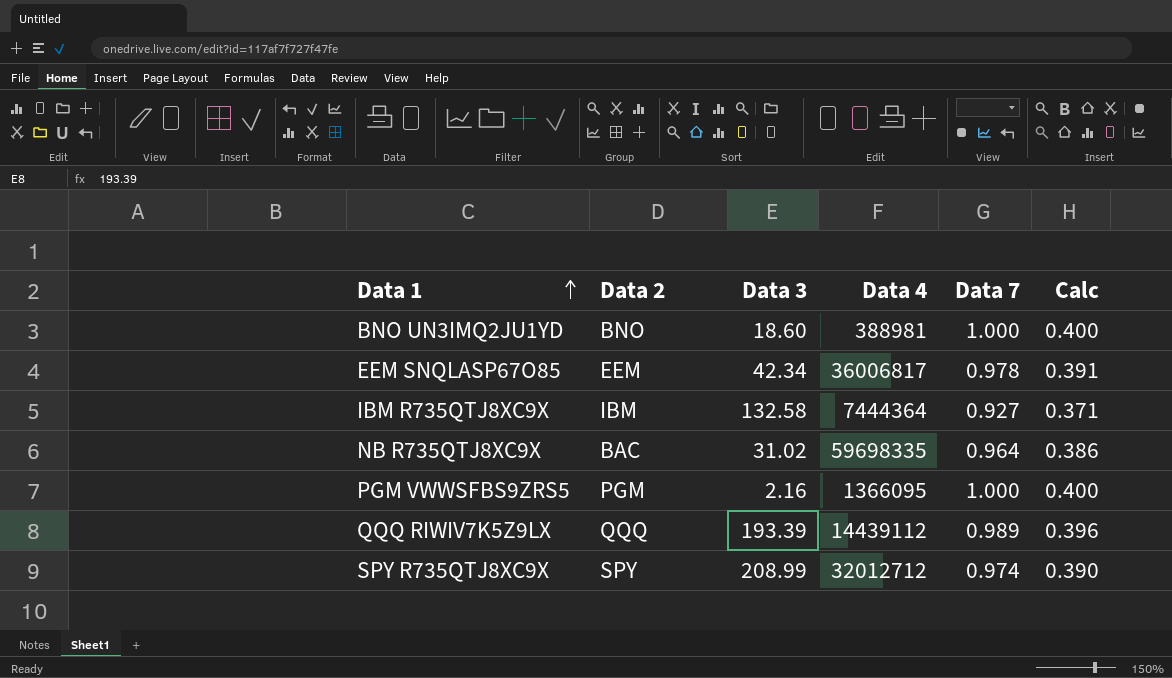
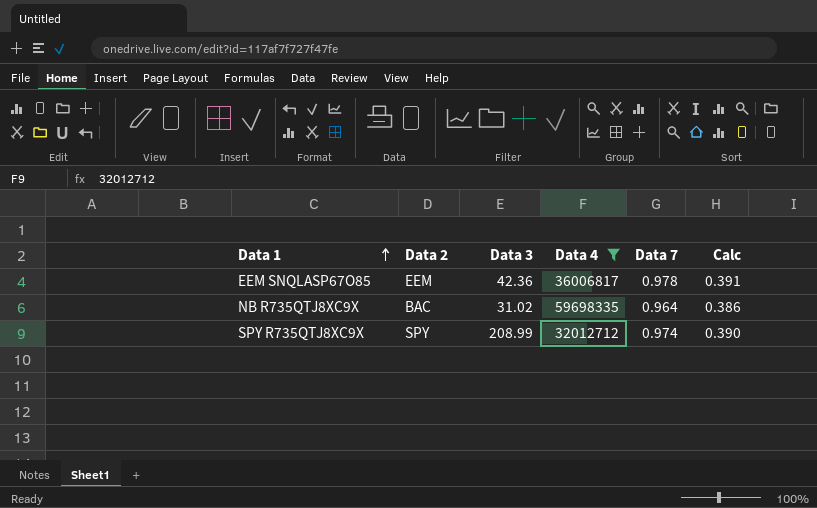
filter: none -> Data 4 >= 32012712
EEM SNQLASP67O85 | Data 3: 42.34 -> 42.36

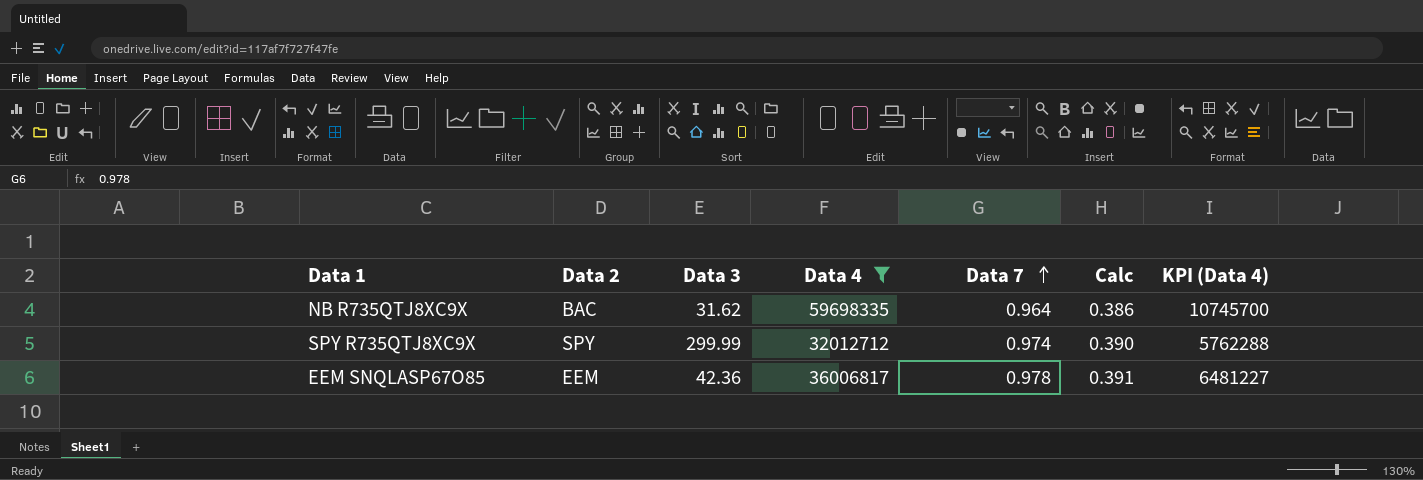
row order: Data 1 ascending -> Data 7 ascending
column KPI (Data 4) | formula: none -> [Data 4] * 0.18
NB R735QTJ8XC9X | Data 3: 31.02 -> 31.62
SPY R735QTJ8XC9X | Data 3: 208.99 -> 299.99

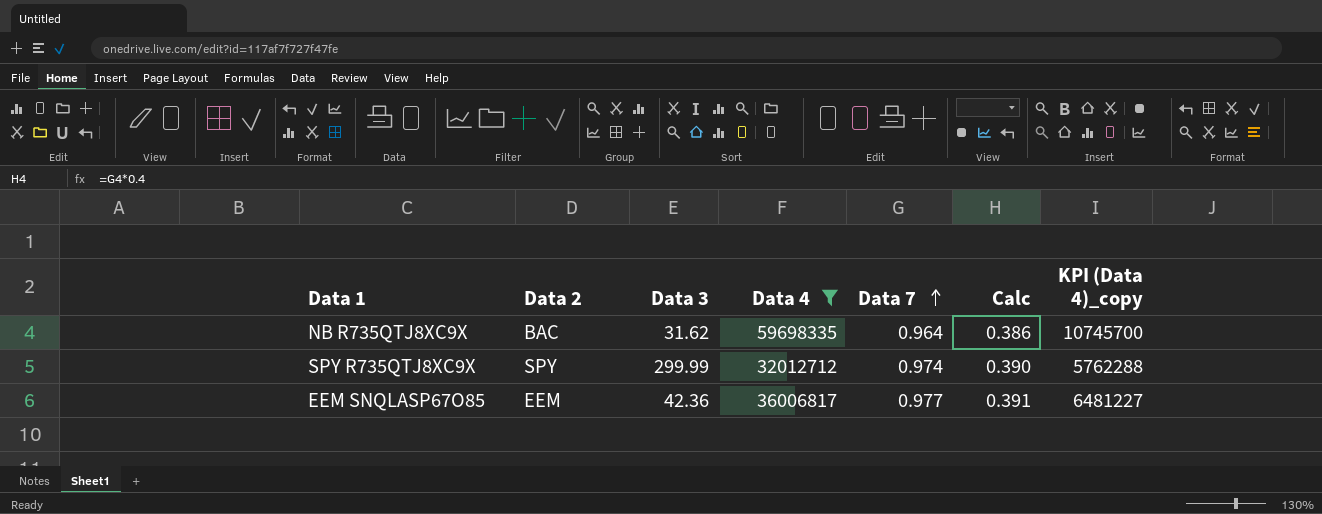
column name: KPI (Data 4) -> KPI (Data 4)_copy
EEM SNQLASP67O85 | Data 7: 0.978 -> 0.977

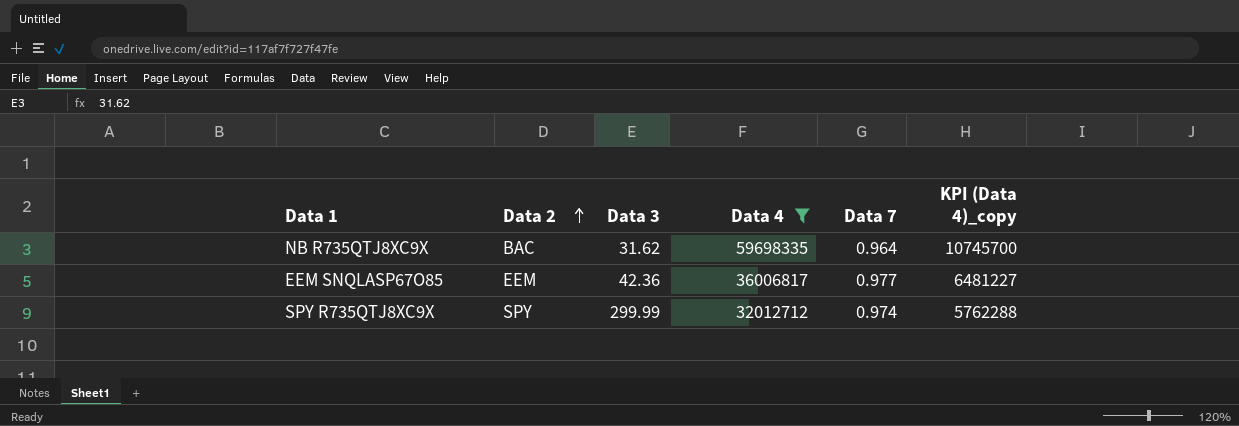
row order: Data 7 ascending -> Data 2 ascending
column Calc | formula: [Data 7] * 0.4 -> none

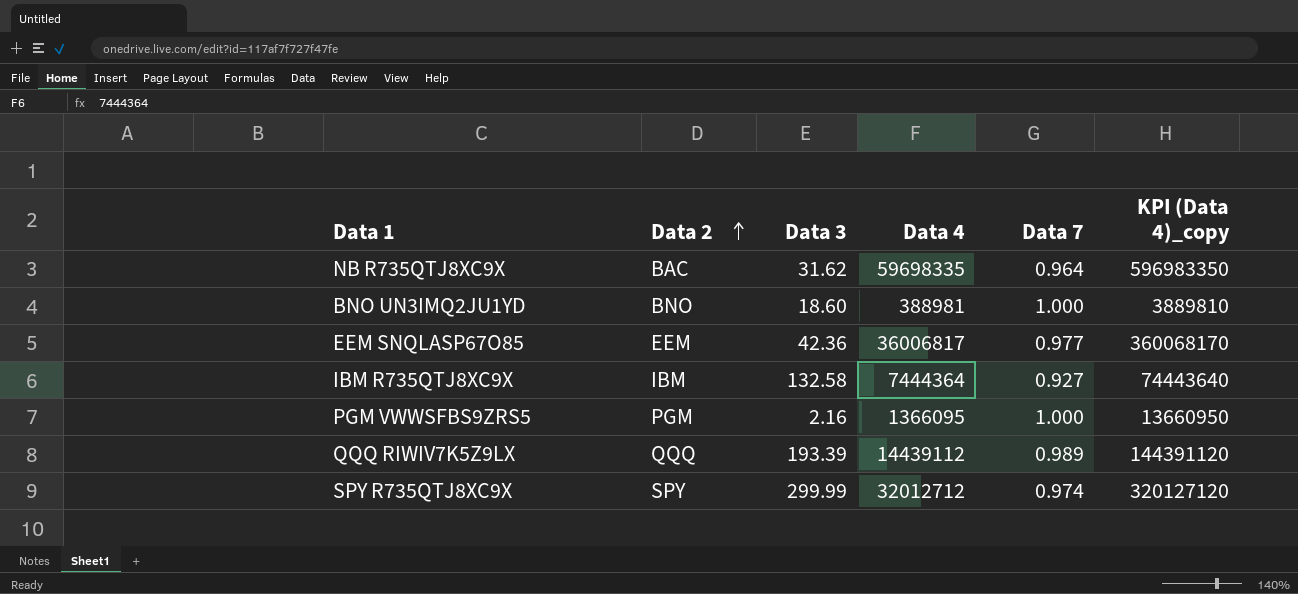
filter: Data 4 >= 32012712 -> none
column KPI (Data 4)_copy | formula: [Data 4] * 0.18 -> [Data 4] * 10

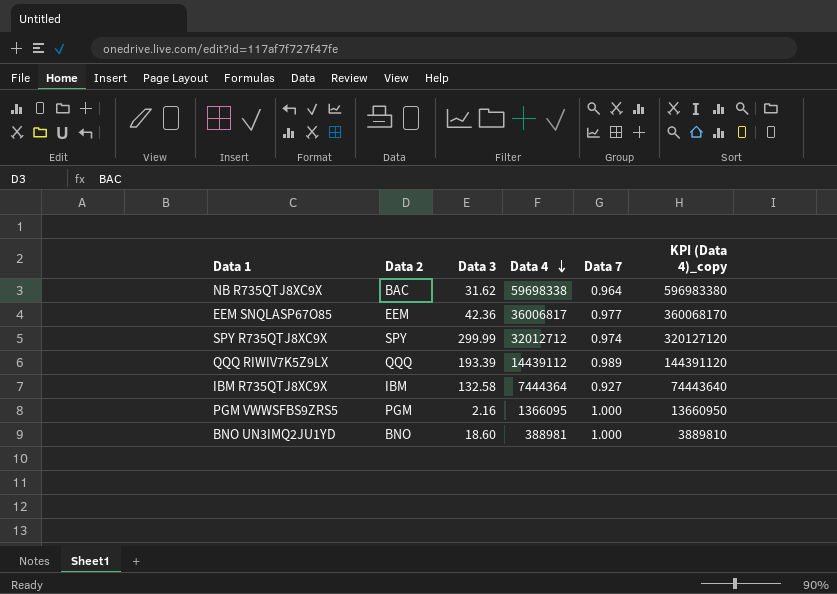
row order: Data 2 ascending -> Data 4 descending
NB R735QTJ8XC9X | Data 4: 59698335 -> 59698338
NB R735QTJ8XC9X | KPI (Data 4)_copy: 596983350 -> 596983380

